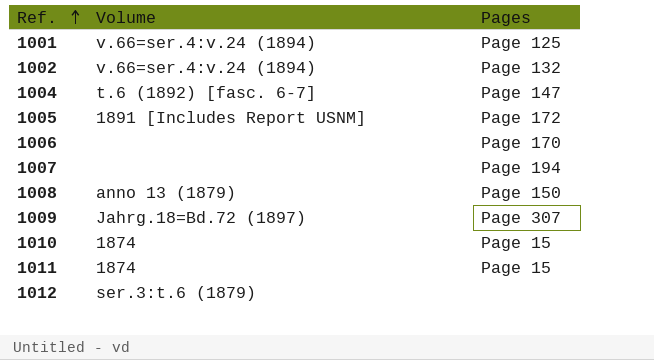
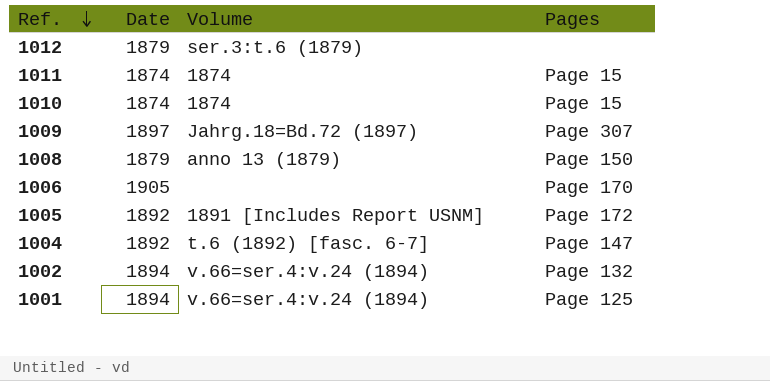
row order: Ref. ascending -> Ref. descending
column Date | position: none -> 2
row 1007: none | Page 194 -> none

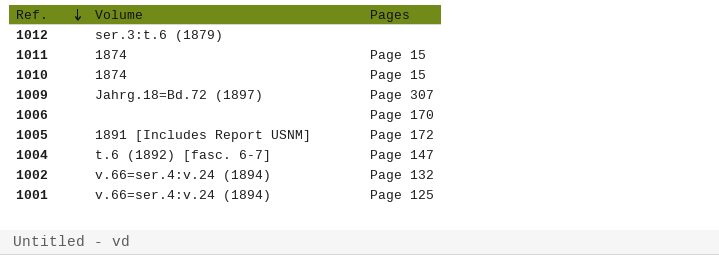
column Date | position: 2 -> none
row 1008: 1879 | anno 13 (1879) | Page 150 -> none

